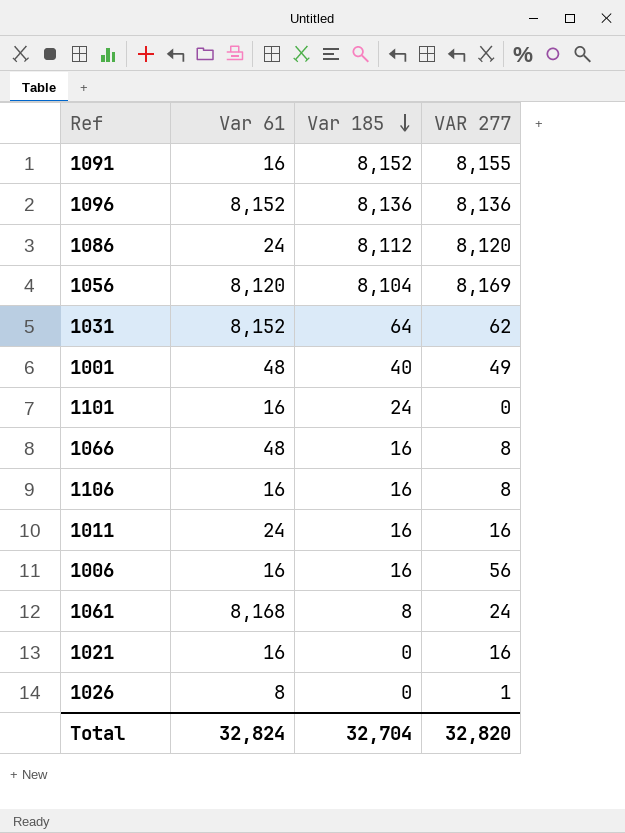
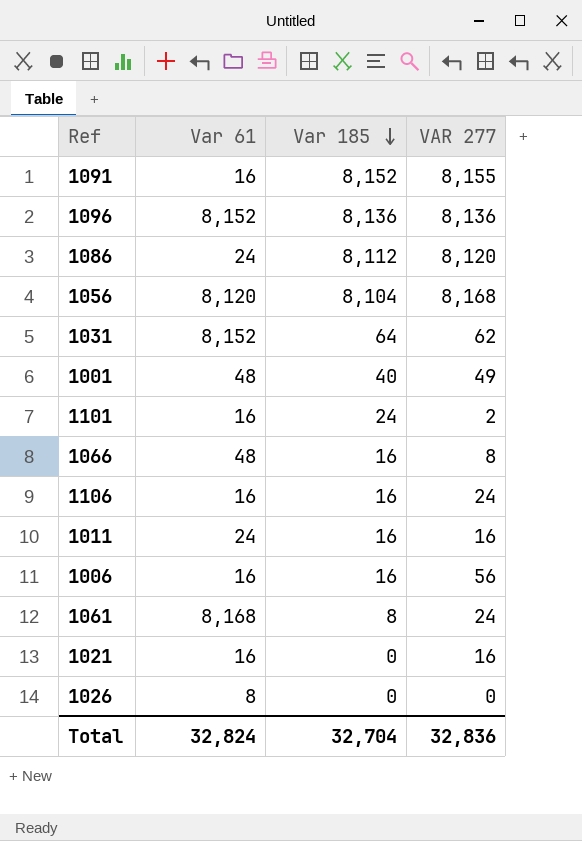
1056 | VAR 277: 8,169 -> 8,168
1101 | VAR 277: 0 -> 2
1106 | VAR 277: 8 -> 24
1026 | VAR 277: 1 -> 0
Total | VAR 277: 32,820 -> 32,836

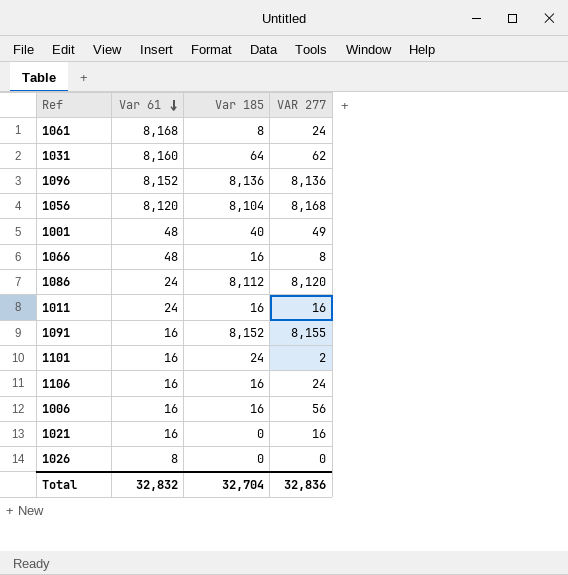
row order: Var 185 descending -> Var 61 descending
1031 | Var 61: 8,152 -> 8,160
Total | Var 61: 32,824 -> 32,832

